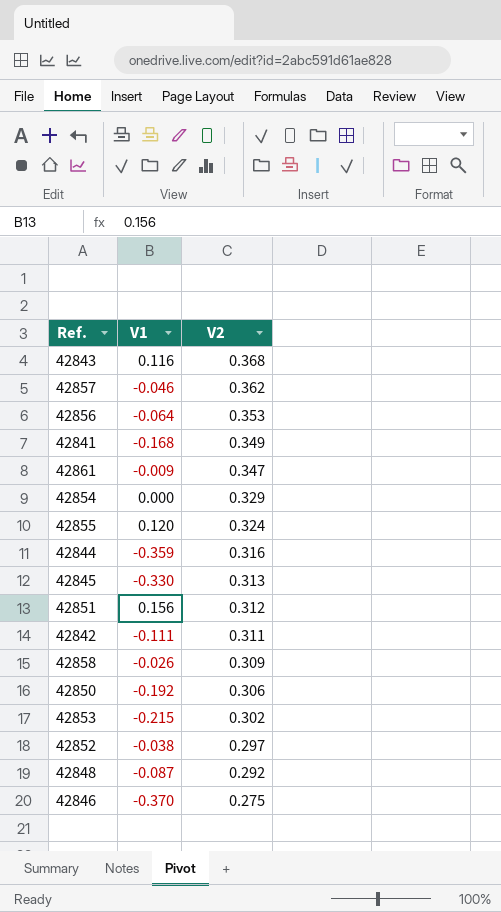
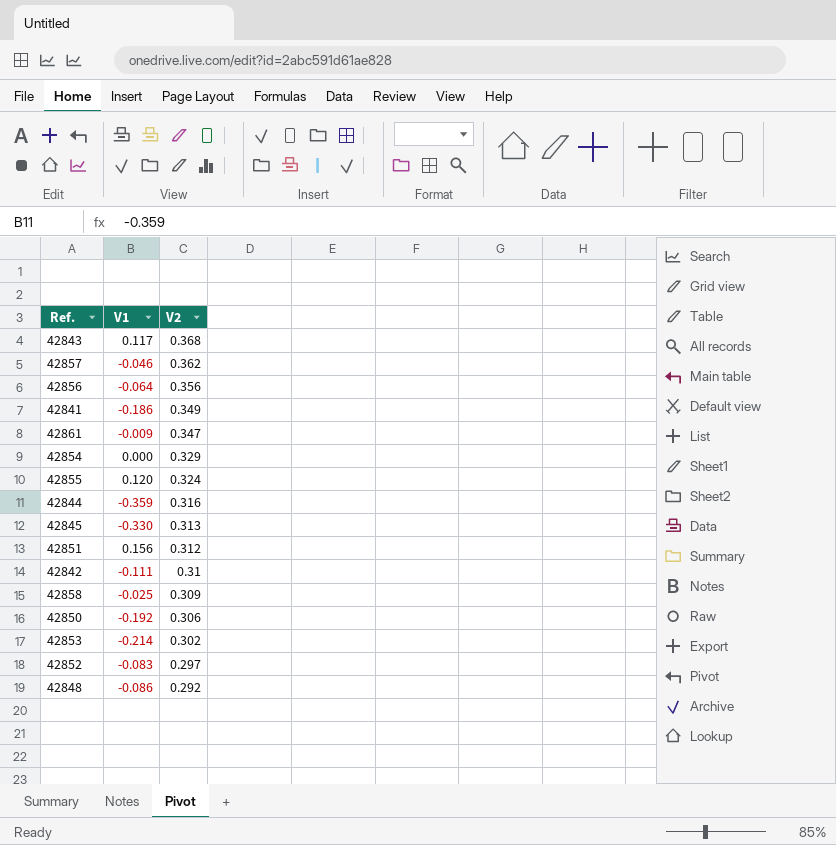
row 42846: -0.370 | 0.275 -> none
42843 | V1: 0.116 -> 0.117
42856 | V2: 0.353 -> 0.356
42841 | V1: -0.168 -> -0.186
42842 | V2: 0.311 -> 0.31
42858 | V1: -0.026 -> -0.025
42853 | V1: -0.215 -> -0.214
42852 | V1: -0.038 -> -0.083
42848 | V1: -0.087 -> -0.086

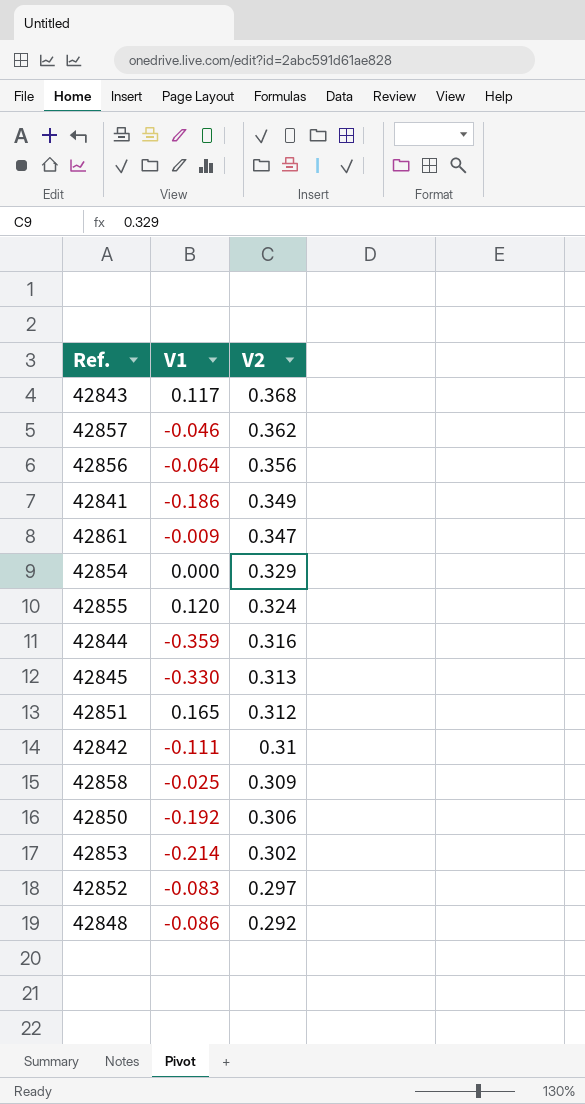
42851 | V1: 0.156 -> 0.165

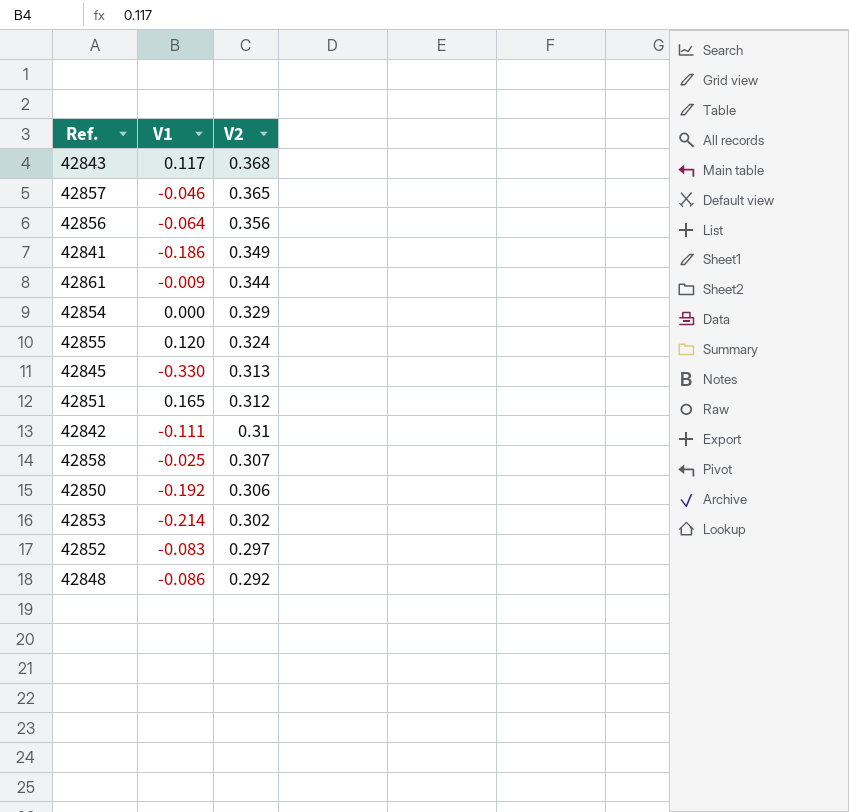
row 42844: -0.359 | 0.316 -> none
42857 | V2: 0.362 -> 0.365
42861 | V2: 0.347 -> 0.344
42858 | V2: 0.309 -> 0.307

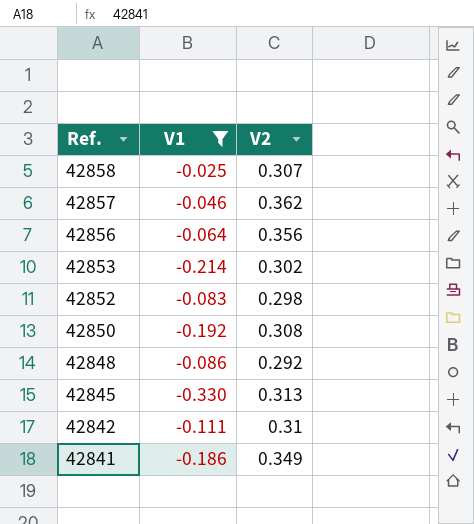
filter: none -> V1 <= -0.025
row order: V2 descending -> Ref. descending
42857 | V2: 0.365 -> 0.362
42852 | V2: 0.297 -> 0.298
42850 | V2: 0.306 -> 0.308

